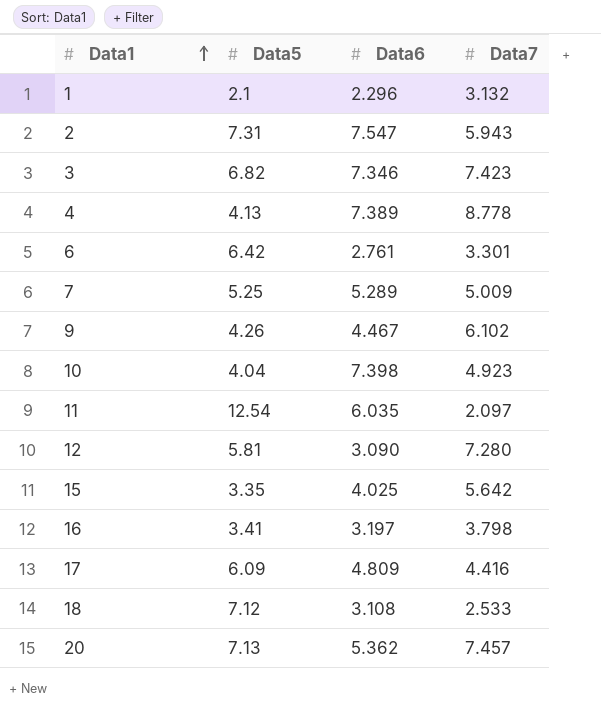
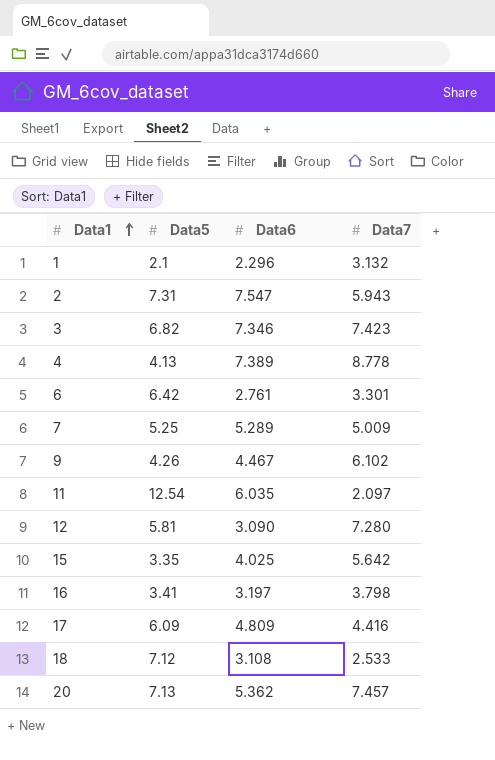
row 10: 4.04 | 7.398 | 4.923 -> none

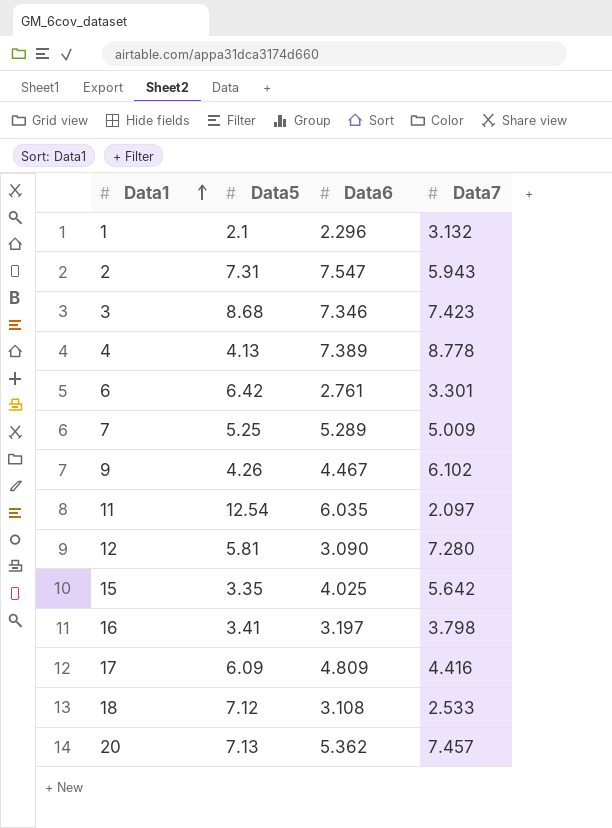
3 | Data5: 6.82 -> 8.68

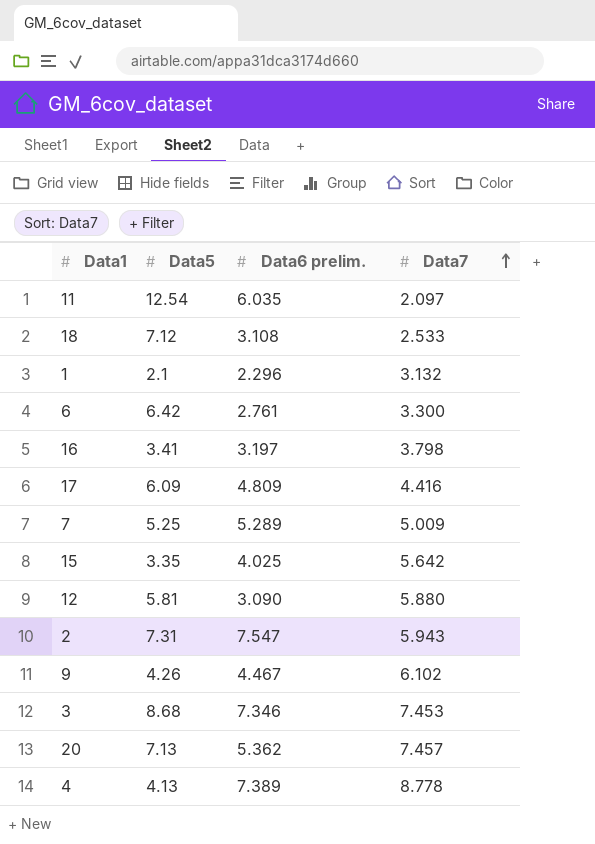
row order: Data1 ascending -> Data7 ascending
column name: Data6 -> Data6 prelim.
6 | Data7: 3.301 -> 3.300
12 | Data7: 7.280 -> 5.880
3 | Data7: 7.423 -> 7.453

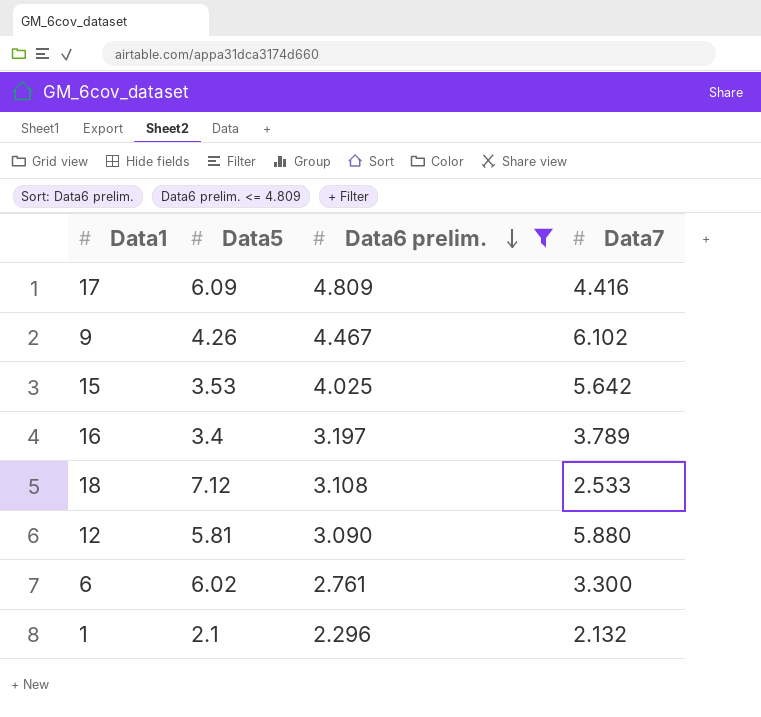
filter: none -> Data6 prelim. <= 4.809
row order: Data7 ascending -> Data6 prelim. descending
15 | Data5: 3.35 -> 3.53
16 | Data5: 3.41 -> 3.4
16 | Data7: 3.798 -> 3.789
6 | Data5: 6.42 -> 6.02
1 | Data7: 3.132 -> 2.132

